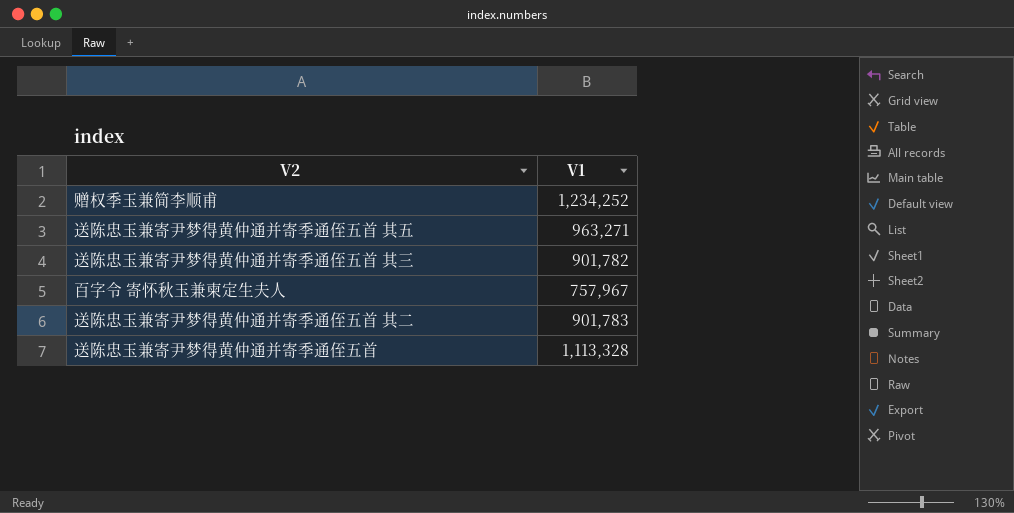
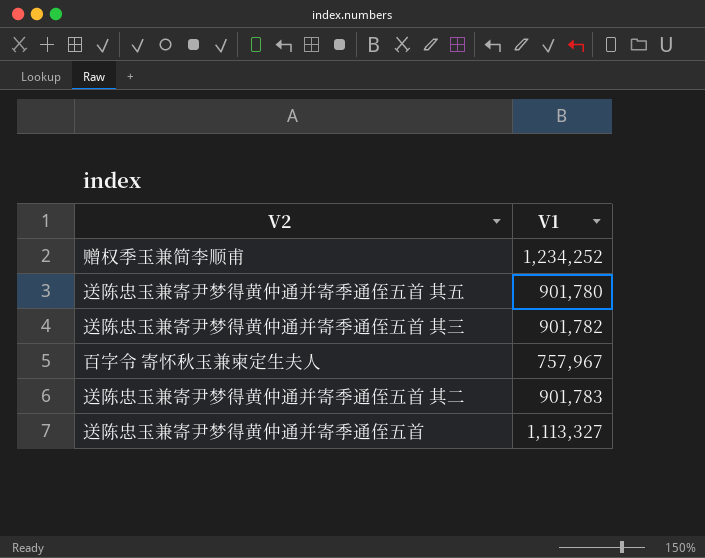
送陈忠玉兼寄尹梦得黄仲通并寄季通侄五首 其五 | V1: 963,271 -> 901,780
送陈忠玉兼寄尹梦得黄仲通并寄季通侄五首 | V1: 1,113,328 -> 1,113,327

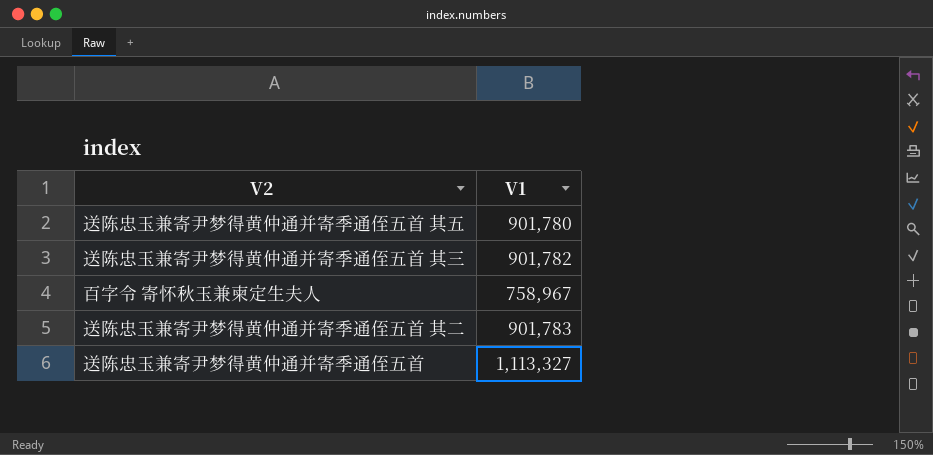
row 赠权季玉兼简李顺甫: 1,234,252 -> none
百字令 寄怀秋玉兼柬定生夫人 | V1: 757,967 -> 758,967

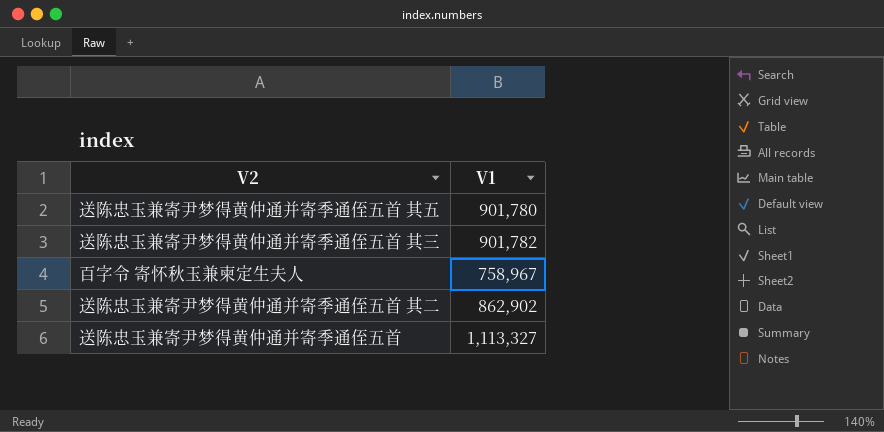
送陈忠玉兼寄尹梦得黄仲通并寄季通侄五首 其二 | V1: 901,783 -> 862,902

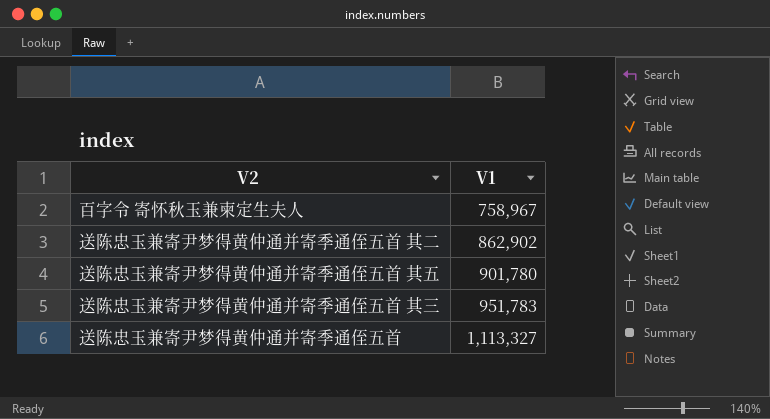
row order: none -> V1 ascending
送陈忠玉兼寄尹梦得黄仲通并寄季通侄五首 其三 | V1: 901,782 -> 951,783

